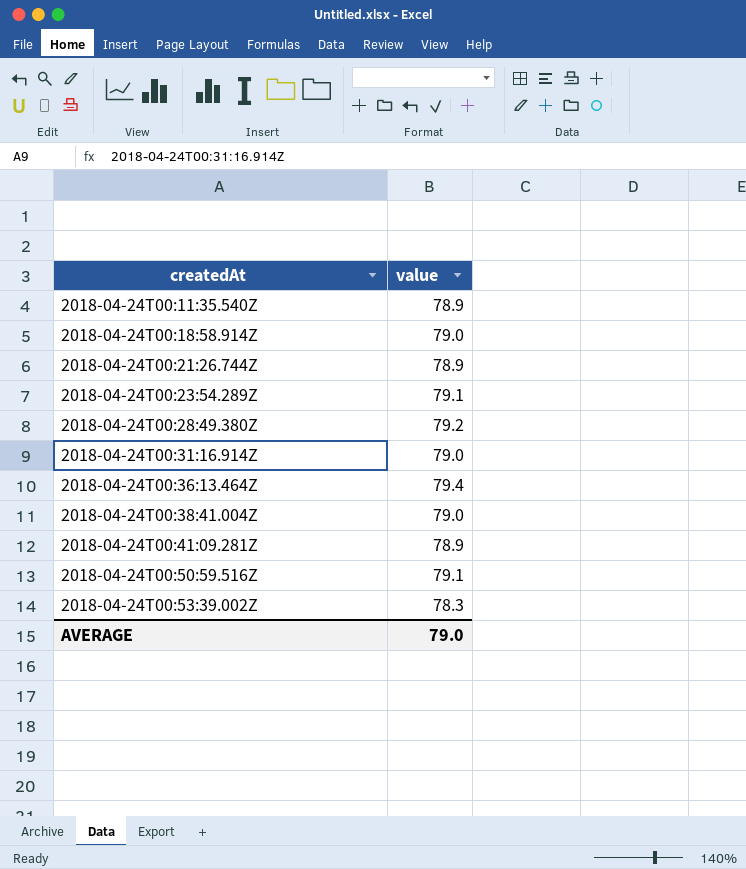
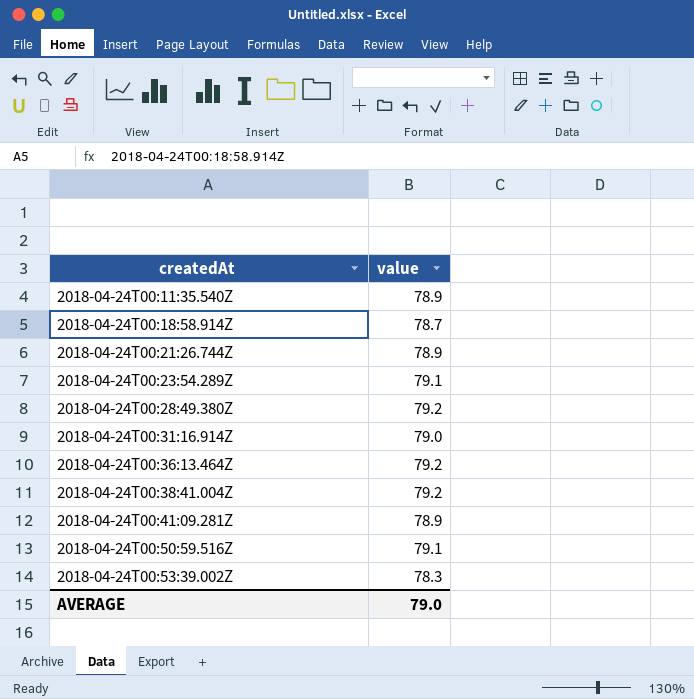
2018-04-24T00:18:58.914Z | value: 79.0 -> 78.7
2018-04-24T00:36:13.464Z | value: 79.4 -> 79.2
2018-04-24T00:38:41.004Z | value: 79.0 -> 79.2

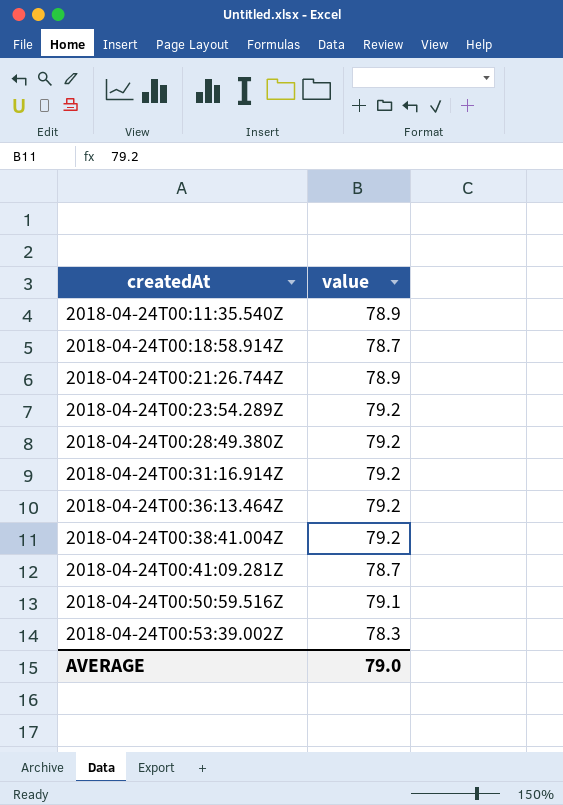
2018-04-24T00:23:54.289Z | value: 79.1 -> 79.2
2018-04-24T00:31:16.914Z | value: 79.0 -> 79.2
2018-04-24T00:41:09.281Z | value: 78.9 -> 78.7

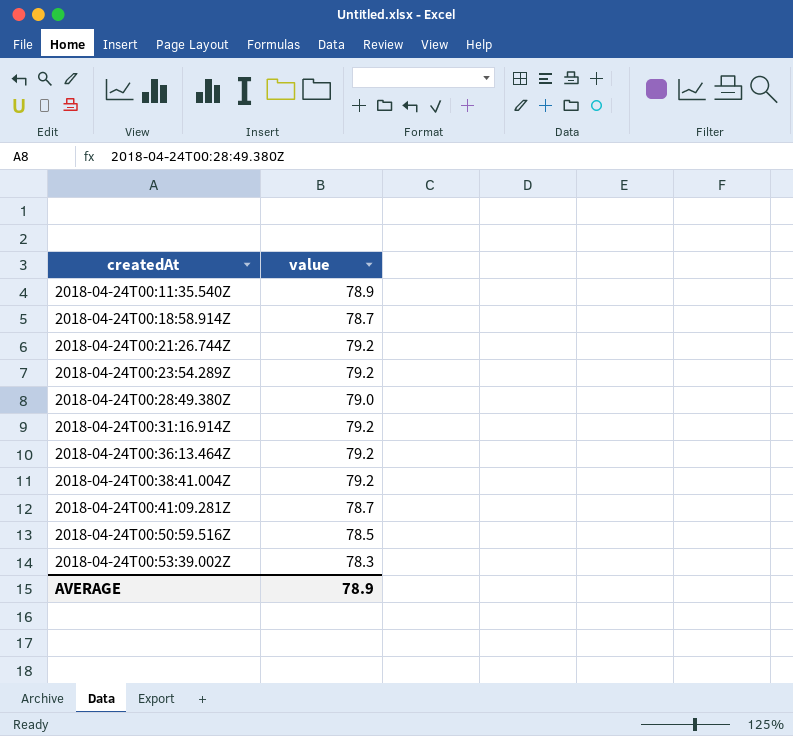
2018-04-24T00:21:26.744Z | value: 78.9 -> 79.2
2018-04-24T00:28:49.380Z | value: 79.2 -> 79.0
2018-04-24T00:50:59.516Z | value: 79.1 -> 78.5
AVERAGE | value: 79.0 -> 78.9

